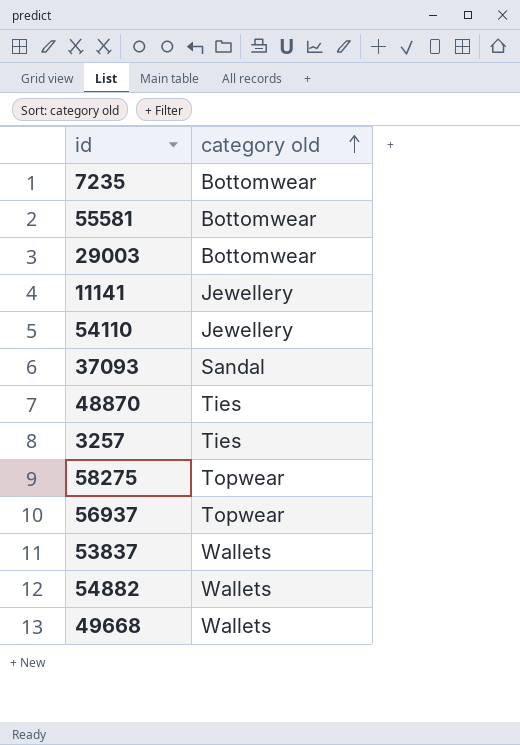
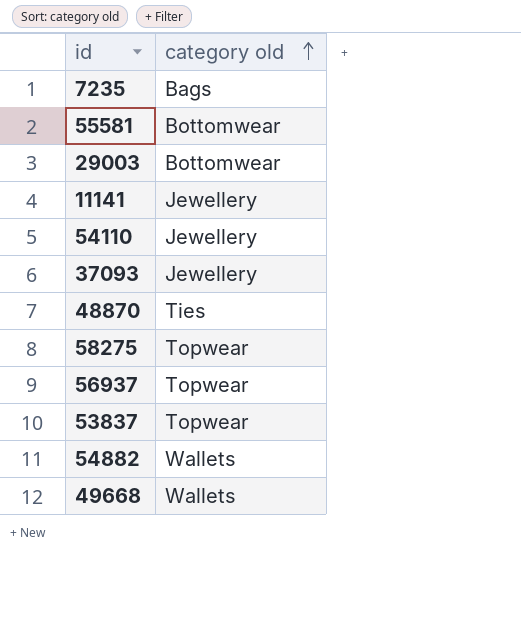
row 3257: Ties -> none
7235 | category old: Bottomwear -> Bags
37093 | category old: Sandal -> Jewellery
53837 | category old: Wallets -> Topwear

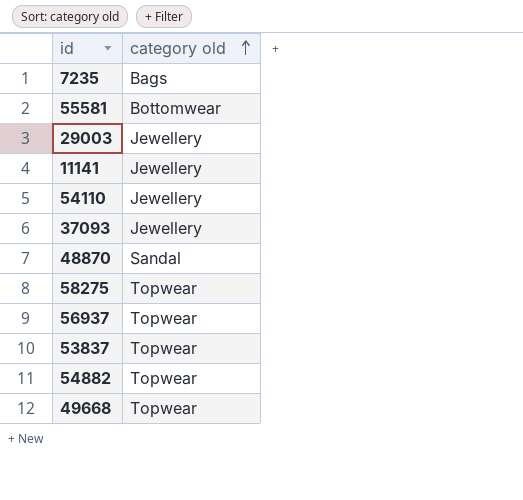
29003 | category old: Bottomwear -> Jewellery
48870 | category old: Ties -> Sandal
54882 | category old: Wallets -> Topwear
49668 | category old: Wallets -> Topwear

